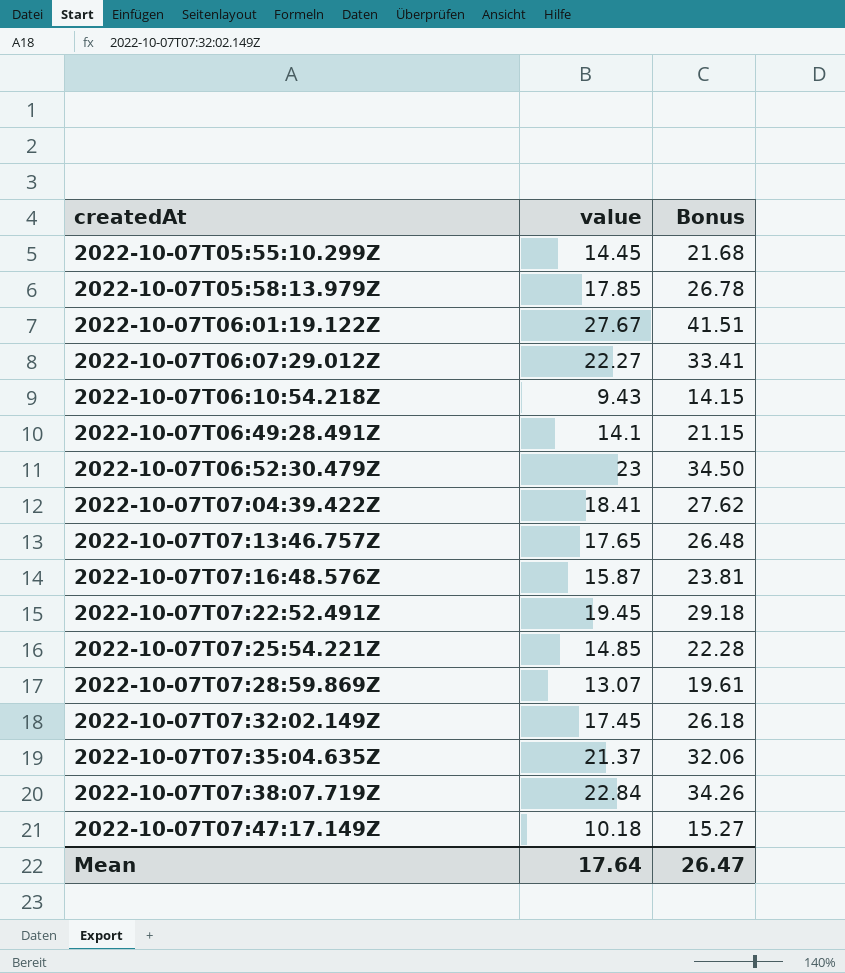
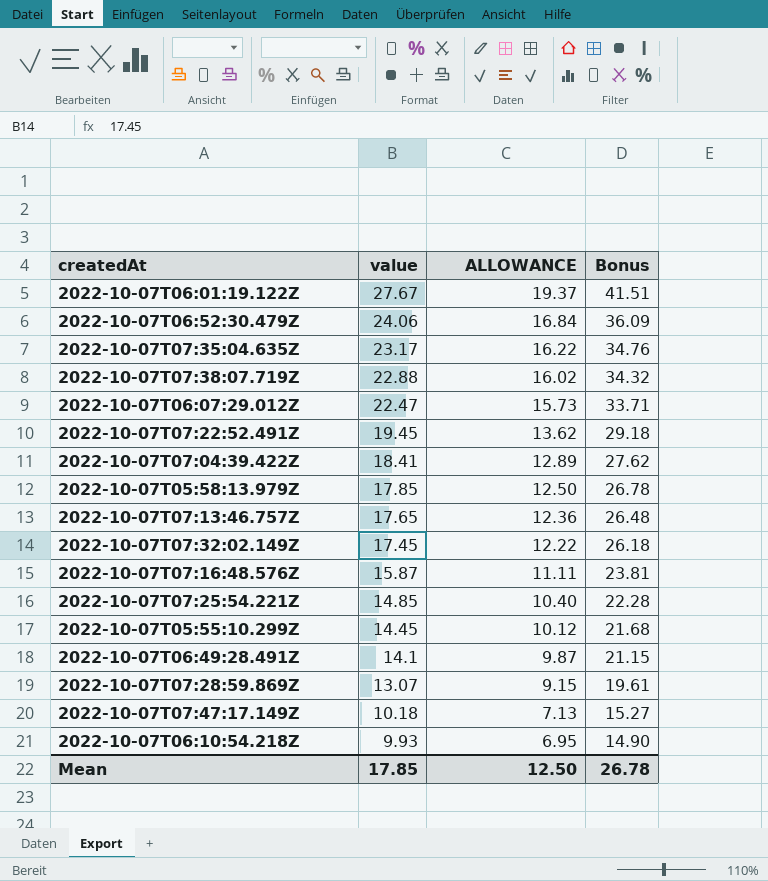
row order: createdAt ascending -> value descending
column ALLOWANCE | formula: none -> [value] * 0.7
2022-10-07T06:52:30.479Z | value: 23 -> 24.06
2022-10-07T06:52:30.479Z | Bonus: 34.50 -> 36.09
2022-10-07T07:35:04.635Z | value: 21.37 -> 23.17
2022-10-07T07:35:04.635Z | Bonus: 32.06 -> 34.76
2022-10-07T07:38:07.719Z | value: 22.84 -> 22.88
2022-10-07T07:38:07.719Z | Bonus: 34.26 -> 34.32
2022-10-07T06:07:29.012Z | value: 22.27 -> 22.47
2022-10-07T06:07:29.012Z | Bonus: 33.41 -> 33.71
2022-10-07T06:10:54.218Z | value: 9.43 -> 9.93
2022-10-07T06:10:54.218Z | Bonus: 14.15 -> 14.90
Mean | value: 17.64 -> 17.85
Mean | Bonus: 26.47 -> 26.78

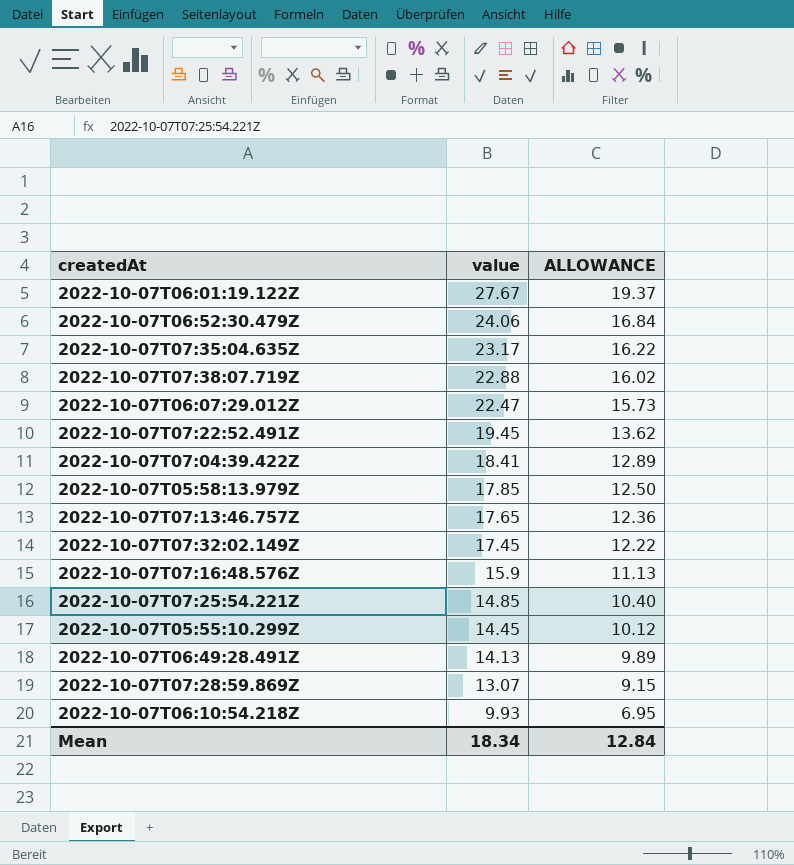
column Bonus | formula: [value] * 1.5 -> none
row 2022-10-07T07:47:17.149Z: 10.18 | 7.13 | 15.27 -> none
2022-10-07T07:16:48.576Z | value: 15.87 -> 15.9
2022-10-07T07:16:48.576Z | ALLOWANCE: 11.11 -> 11.13
2022-10-07T06:49:28.491Z | value: 14.1 -> 14.13
2022-10-07T06:49:28.491Z | ALLOWANCE: 9.87 -> 9.89
Mean | value: 17.85 -> 18.34
Mean | ALLOWANCE: 12.50 -> 12.84

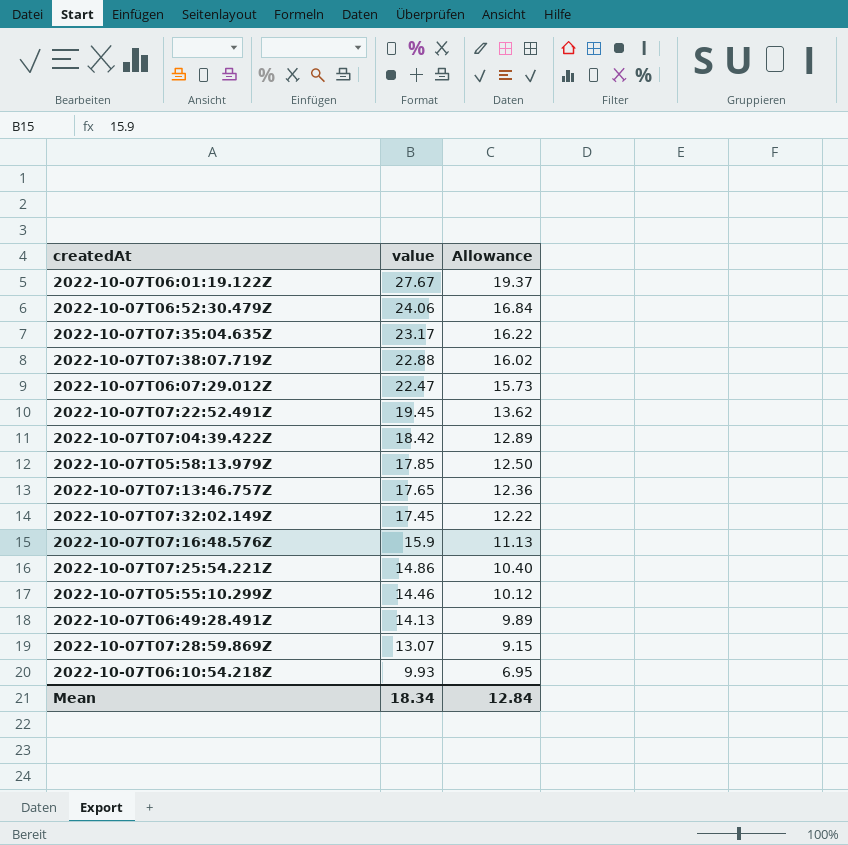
column name: ALLOWANCE -> Allowance
2022-10-07T07:04:39.422Z | value: 18.41 -> 18.42
2022-10-07T07:25:54.221Z | value: 14.85 -> 14.86
2022-10-07T05:55:10.299Z | value: 14.45 -> 14.46

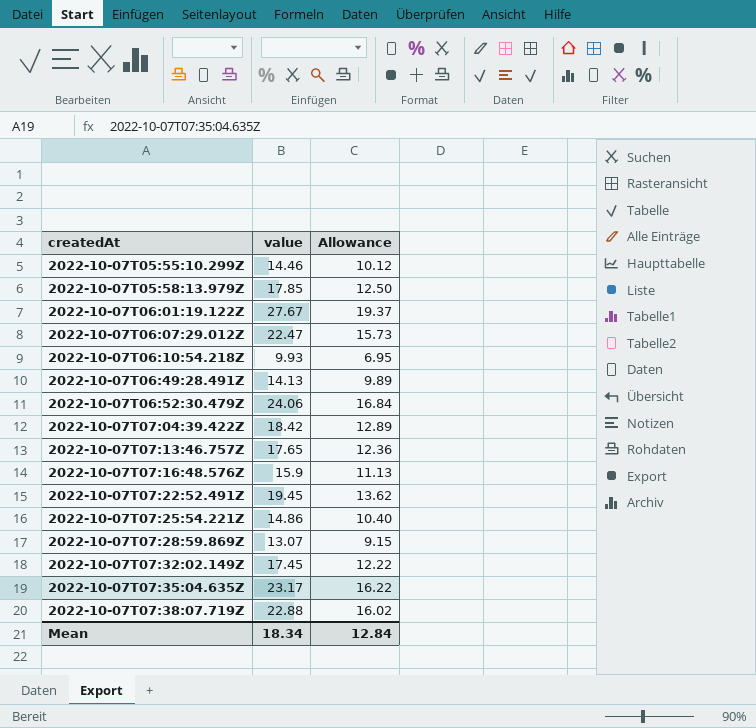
row order: value descending -> createdAt ascending

